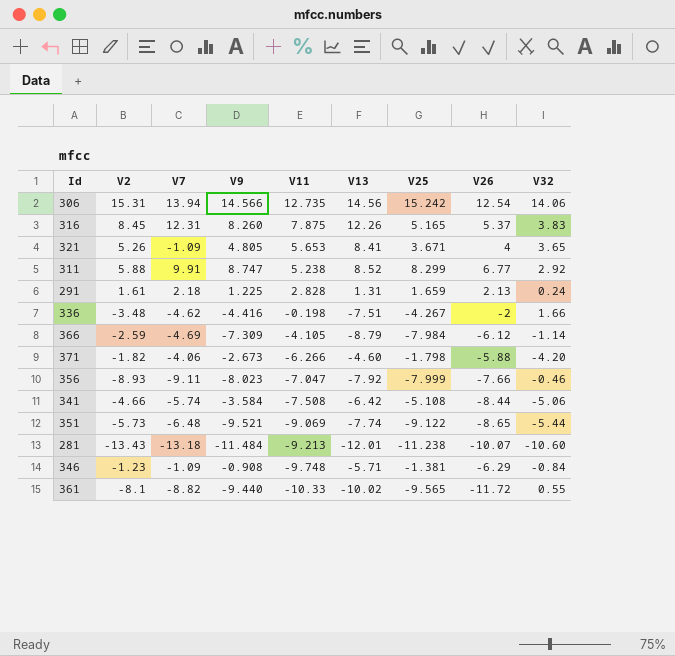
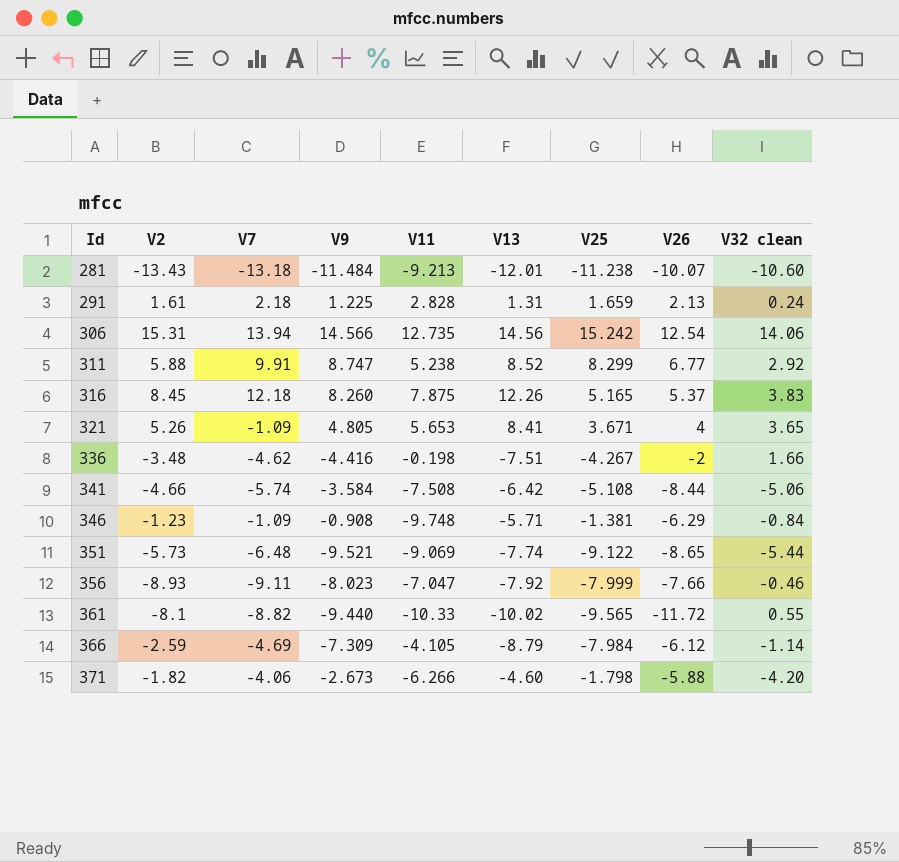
row order: V11 descending -> Id ascending
column name: V32 -> V32 clean
316 | V7: 12.31 -> 12.18

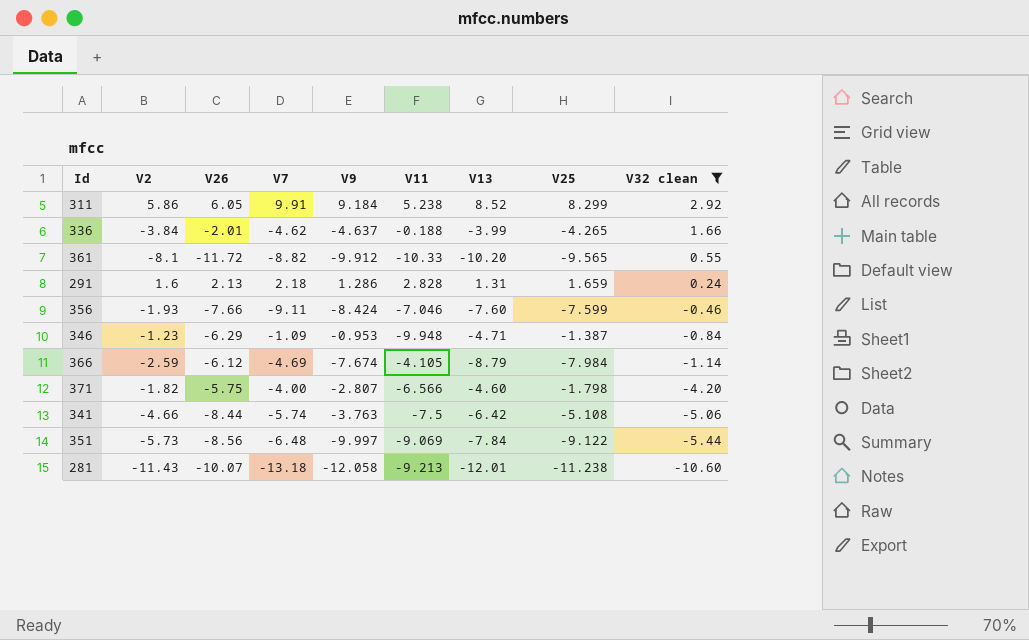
filter: none -> V32 clean <= 2.92
row order: Id ascending -> V32 clean descending
column V26 | position: 8 -> 3
311 | V2: 5.88 -> 5.86
311 | V26: 6.77 -> 6.05
311 | V9: 8.747 -> 9.184
336 | V2: -3.48 -> -3.84
336 | V26: -2 -> -2.01
336 | V9: -4.416 -> -4.637
336 | V11: -0.198 -> -0.188
336 | V13: -7.51 -> -3.99
336 | V25: -4.267 -> -4.265
361 | V9: -9.440 -> -9.912
361 | V13: -10.02 -> -10.20
291 | V2: 1.61 -> 1.6
291 | V9: 1.225 -> 1.286
356 | V2: -8.93 -> -1.93
356 | V9: -8.023 -> -8.424
356 | V11: -7.047 -> -7.046
356 | V13: -7.92 -> -7.60
356 | V25: -7.999 -> -7.599
346 | V9: -0.908 -> -0.953
346 | V11: -9.748 -> -9.948
346 | V13: -5.71 -> -4.71
346 | V25: -1.381 -> -1.387
366 | V9: -7.309 -> -7.674
371 | V26: -5.88 -> -5.75
371 | V7: -4.06 -> -4.00
371 | V9: -2.673 -> -2.807
371 | V11: -6.266 -> -6.566
341 | V9: -3.584 -> -3.763
341 | V11: -7.508 -> -7.5
351 | V26: -8.65 -> -8.56
351 | V9: -9.521 -> -9.997
351 | V13: -7.74 -> -7.84
281 | V2: -13.43 -> -11.43
281 | V9: -11.484 -> -12.058

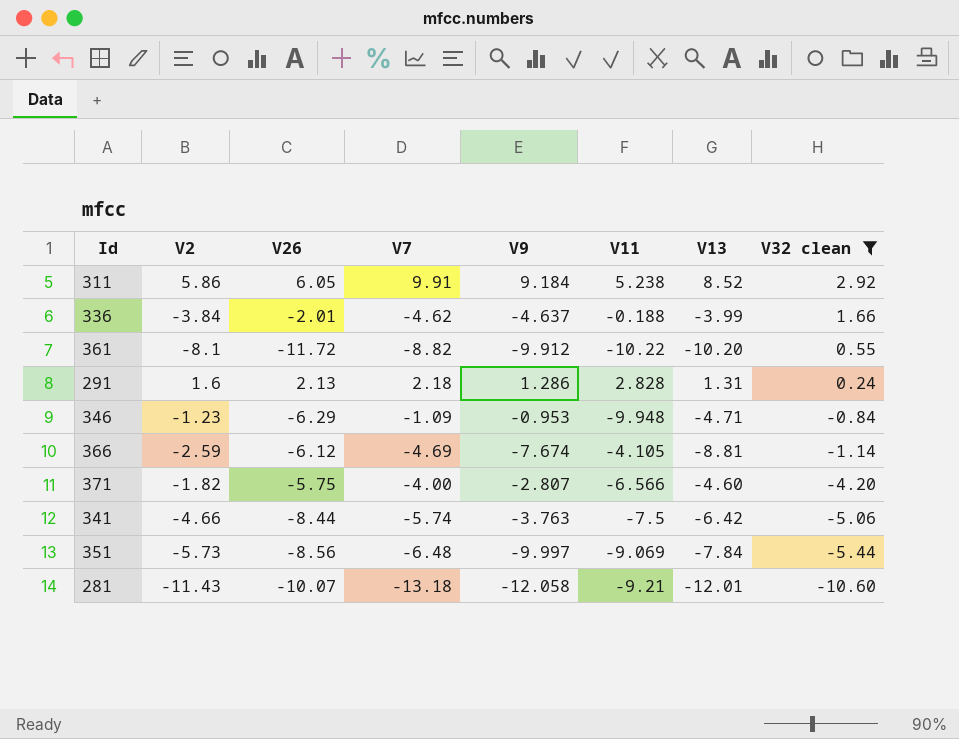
column V25 | position: 8 -> none
row 356: -1.93 | -7.66 | -9.11 | -8.424 | -7.046 | -7.60 | -7.599 | -0.46 -> none
361 | V11: -10.33 -> -10.22
366 | V13: -8.79 -> -8.81
281 | V11: -9.213 -> -9.21

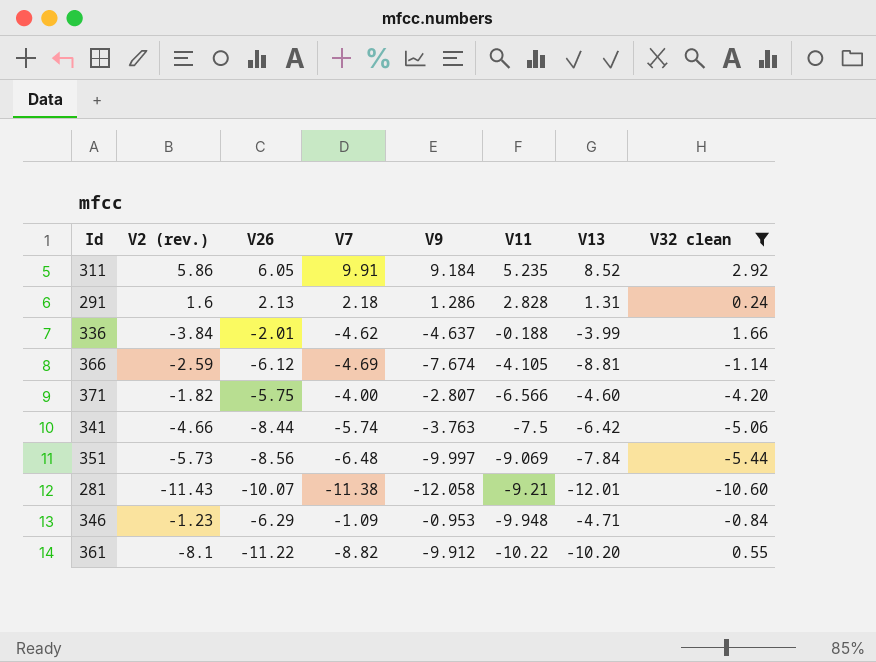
row order: V32 clean descending -> V11 descending
column name: V2 -> V2 (rev.)
311 | V11: 5.238 -> 5.235
281 | V7: -13.18 -> -11.38
361 | V26: -11.72 -> -11.22

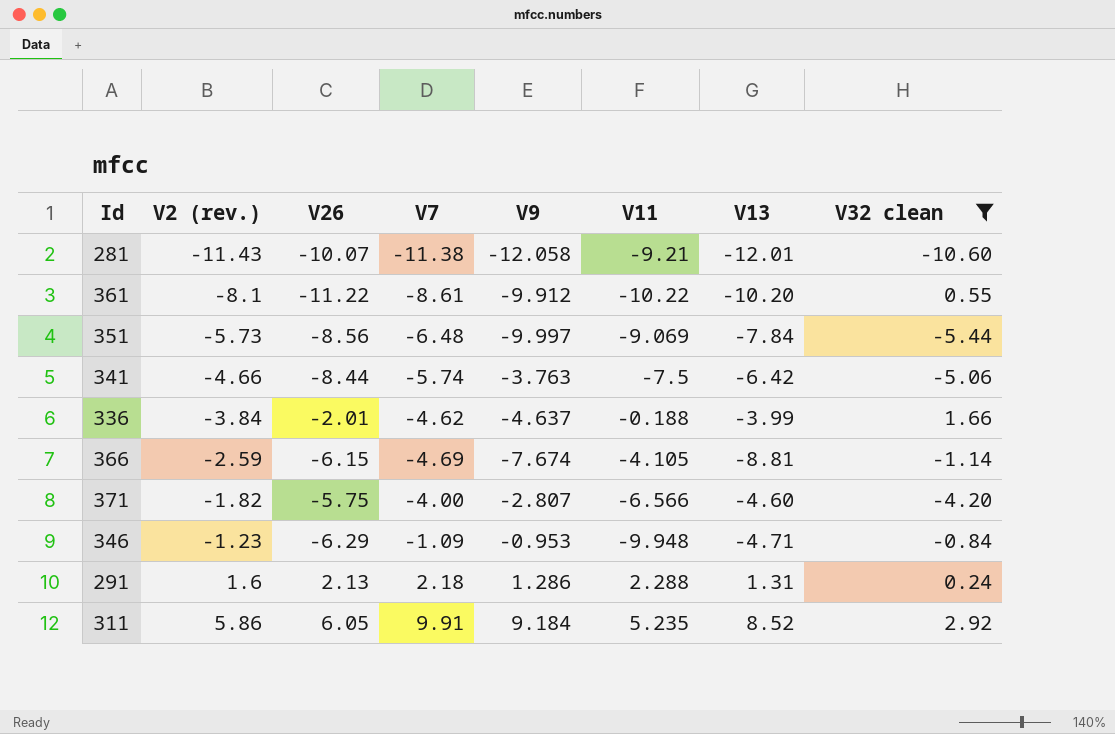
row order: V11 descending -> V2 (rev.) ascending
361 | V7: -8.82 -> -8.61
366 | V26: -6.12 -> -6.15
291 | V11: 2.828 -> 2.288

